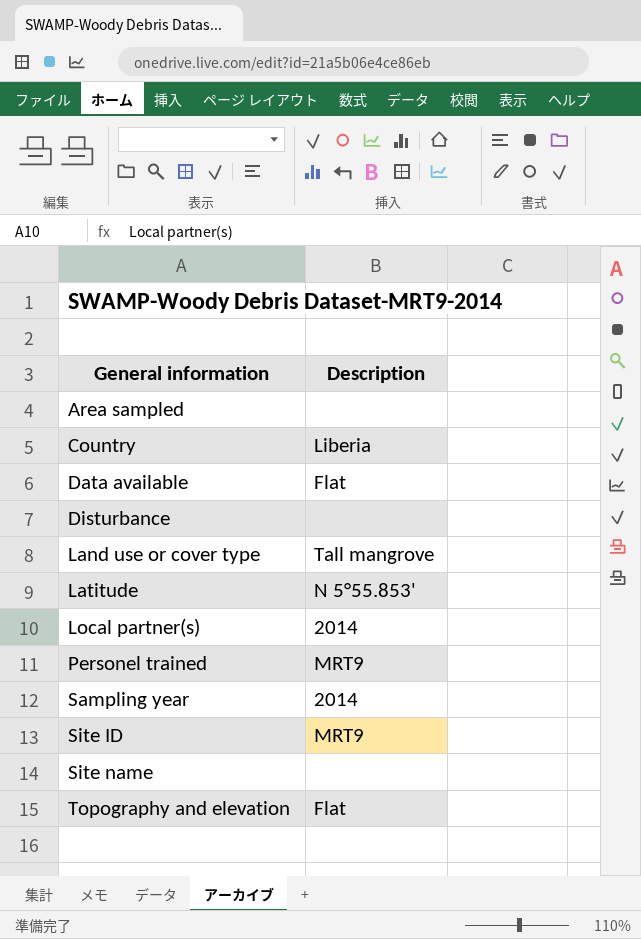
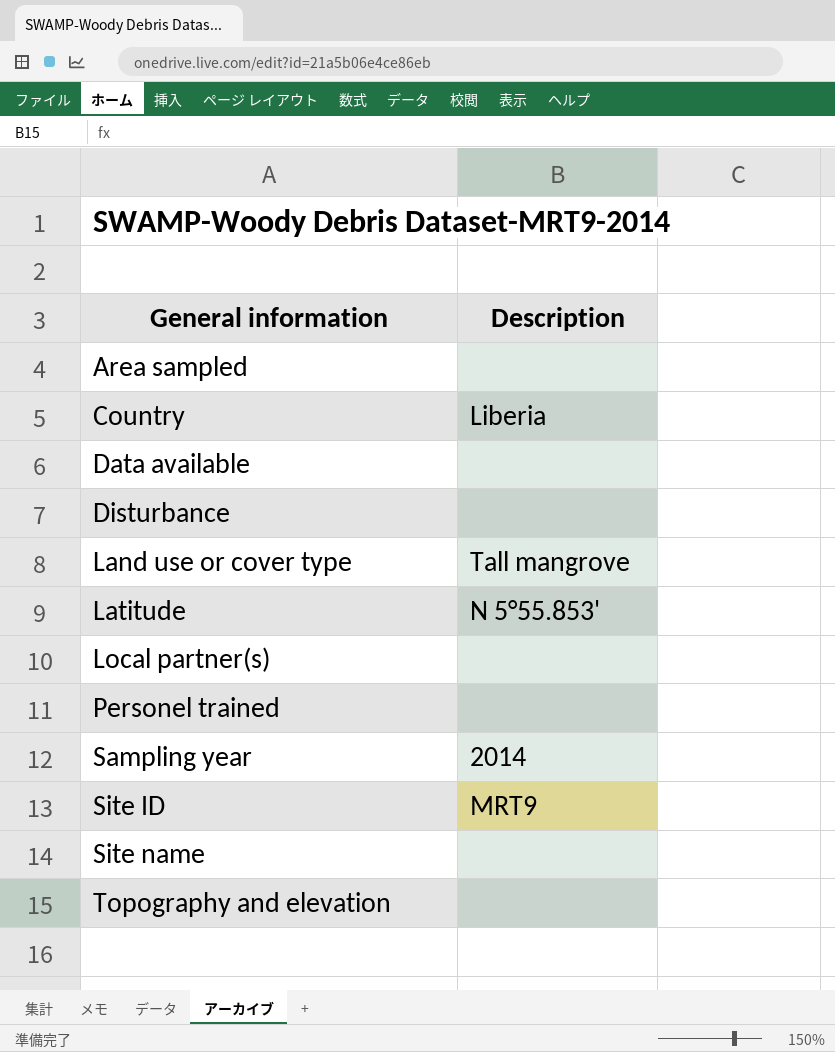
Data available | Description: Flat -> none
Local partner(s) | Description: 2014 -> none
Personel trained | Description: MRT9 -> none
Topography and elevation | Description: Flat -> none

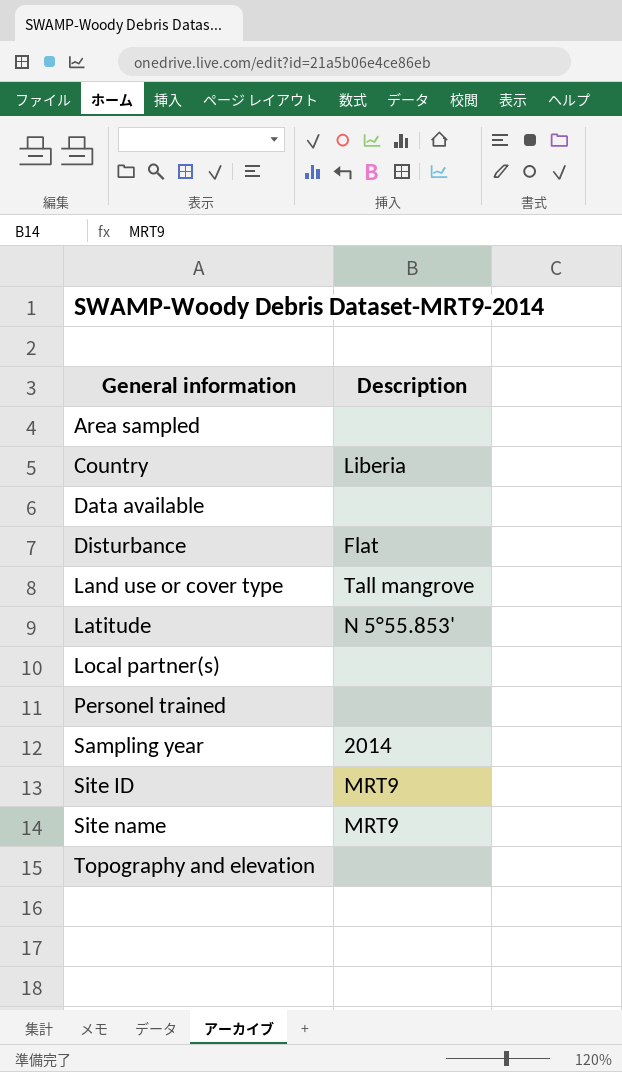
Disturbance | Description: none -> Flat
Site name | Description: none -> MRT9

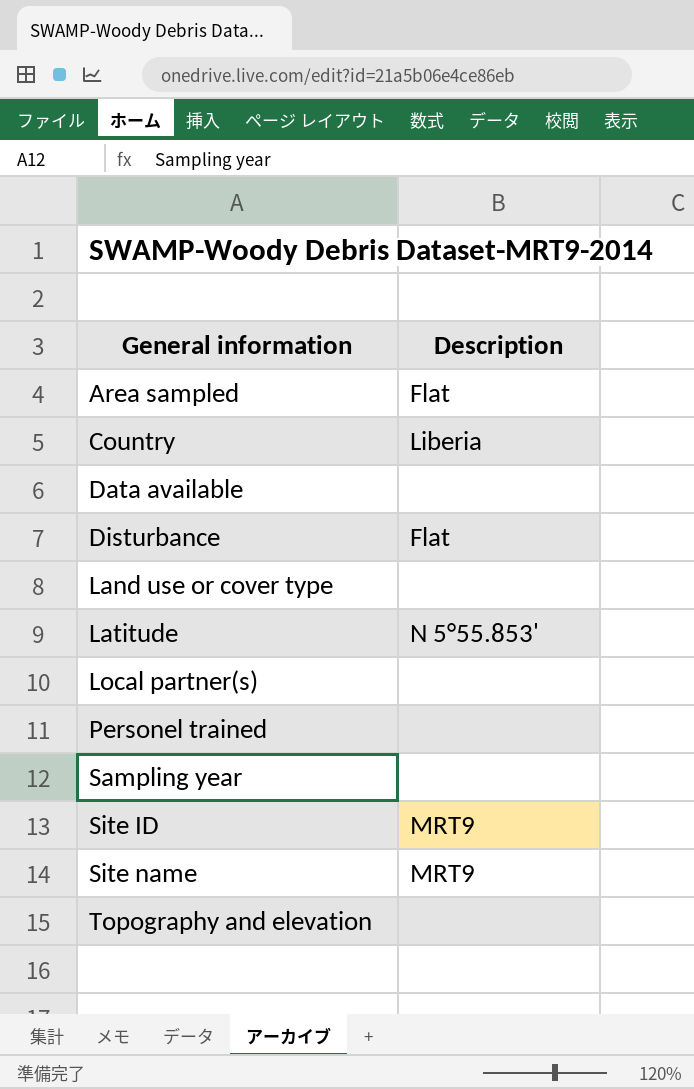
Area sampled | Description: none -> Flat
Land use or cover type | Description: Tall mangrove -> none
Sampling year | Description: 2014 -> none

